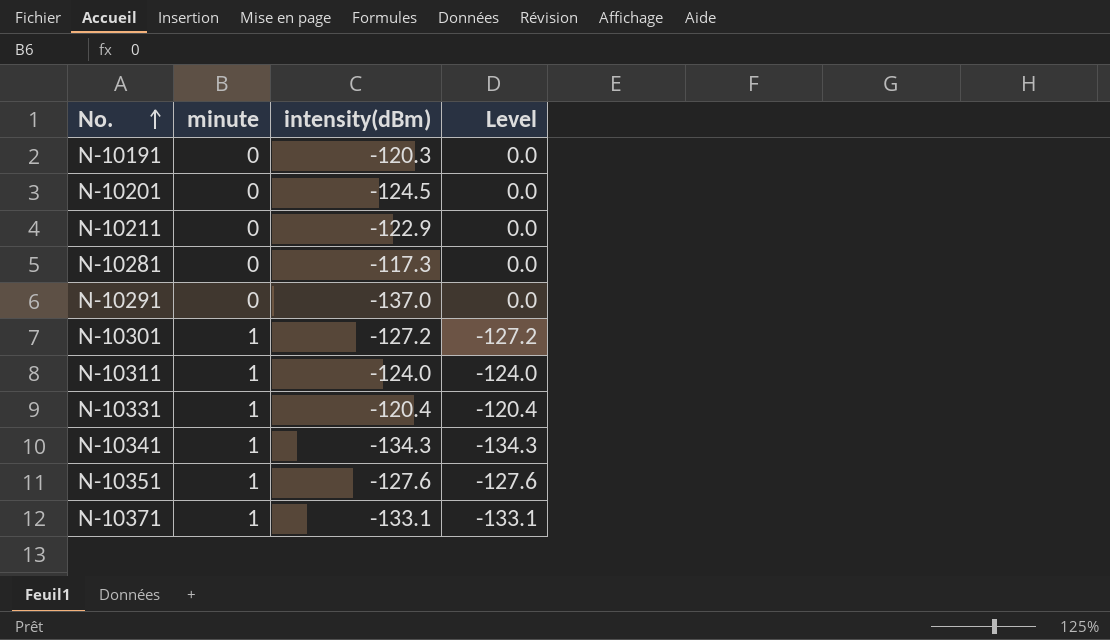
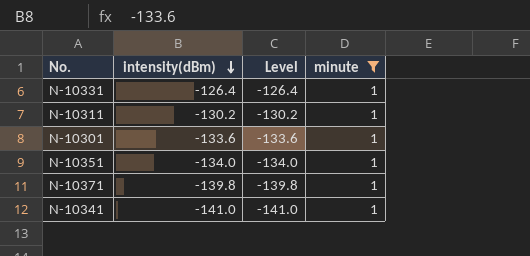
filter: none -> minute = 1
row order: No. ascending -> intensity(dBm) descending
column minute | position: 2 -> 4
N-10331 | intensity(dBm): -120.4 -> -126.4
N-10331 | Level: -120.4 -> -126.4
N-10311 | intensity(dBm): -124.0 -> -130.2
N-10311 | Level: -124.0 -> -130.2
N-10301 | intensity(dBm): -127.2 -> -133.6
N-10301 | Level: -127.2 -> -133.6
N-10351 | intensity(dBm): -127.6 -> -134.0
N-10351 | Level: -127.6 -> -134.0
N-10371 | intensity(dBm): -133.1 -> -139.8
N-10371 | Level: -133.1 -> -139.8
N-10341 | intensity(dBm): -134.3 -> -141.0
N-10341 | Level: -134.3 -> -141.0

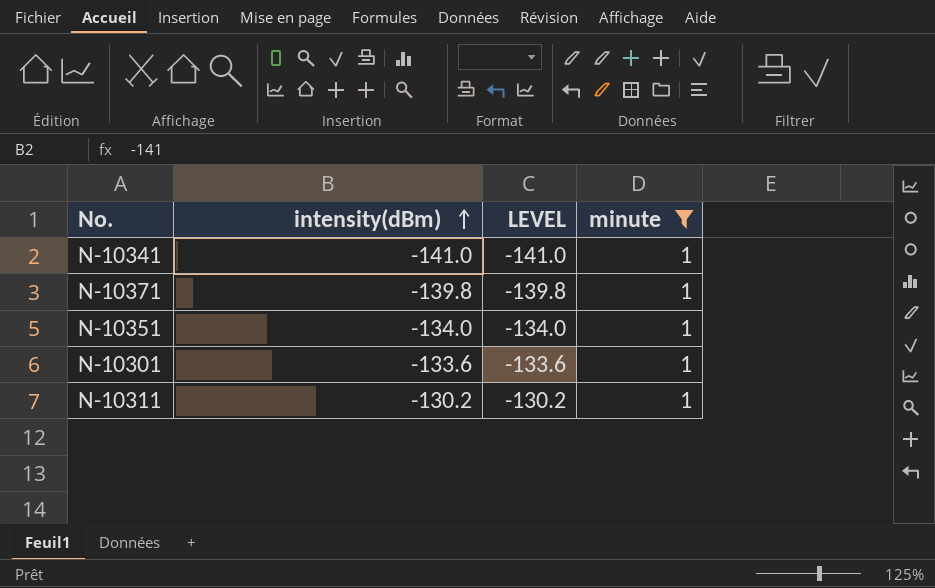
row order: intensity(dBm) descending -> intensity(dBm) ascending
column name: Level -> LEVEL
row N-10331: -126.4 | -126.4 | 1 -> none

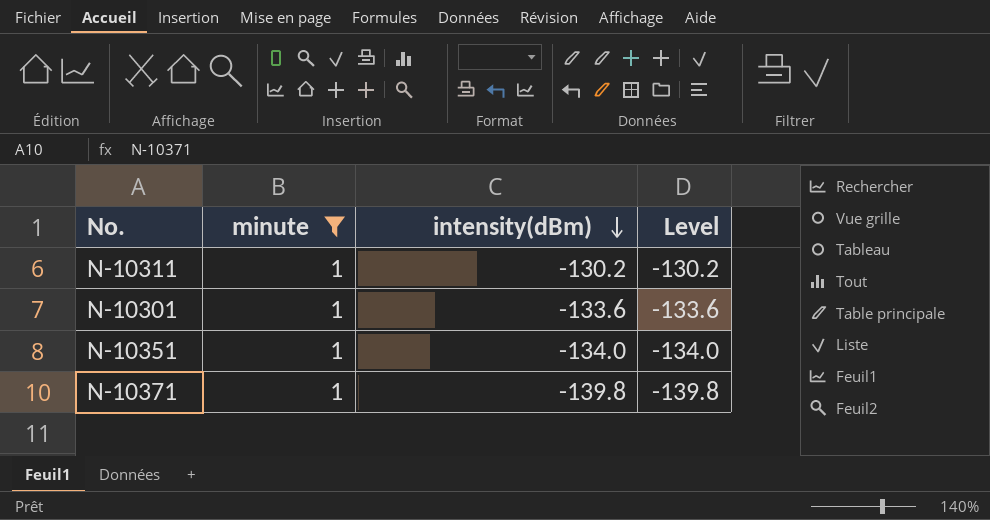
row order: intensity(dBm) ascending -> intensity(dBm) descending
column minute | position: 4 -> 2
column name: LEVEL -> Level
row N-10341: -141.0 | -141.0 | 1 -> none

